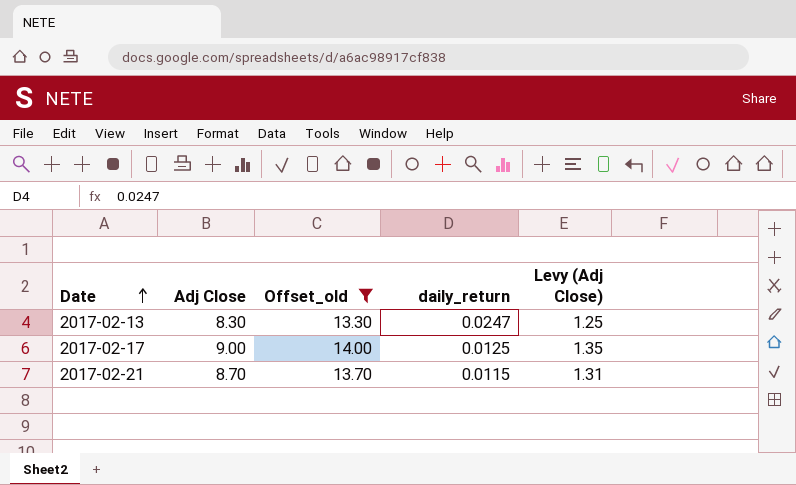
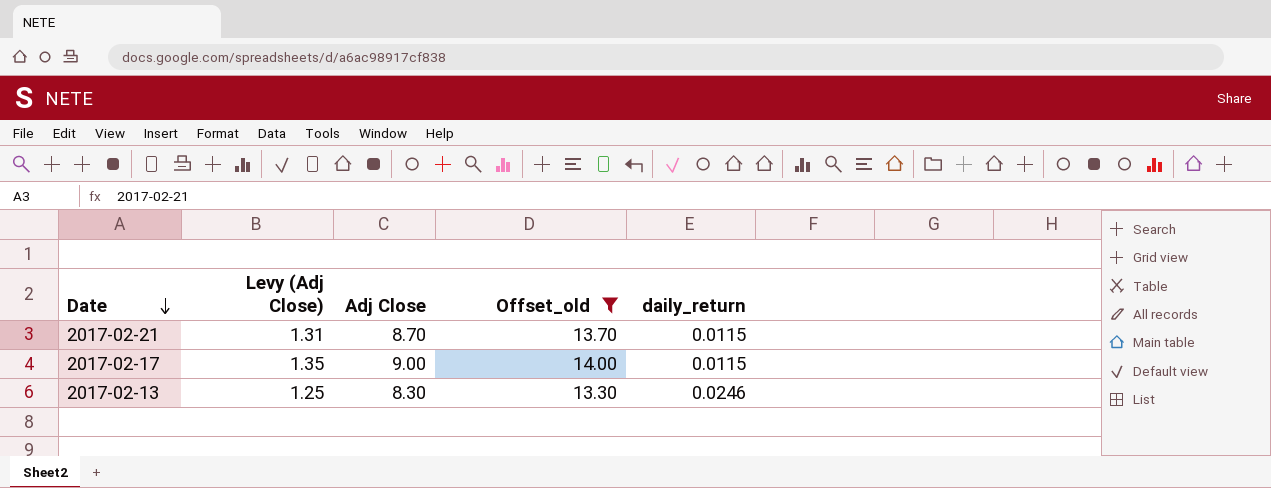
row order: Date ascending -> Date descending
column Levy (Adj Close) | position: 5 -> 2
2017-02-17 | daily_return: 0.0125 -> 0.0115
2017-02-13 | daily_return: 0.0247 -> 0.0246

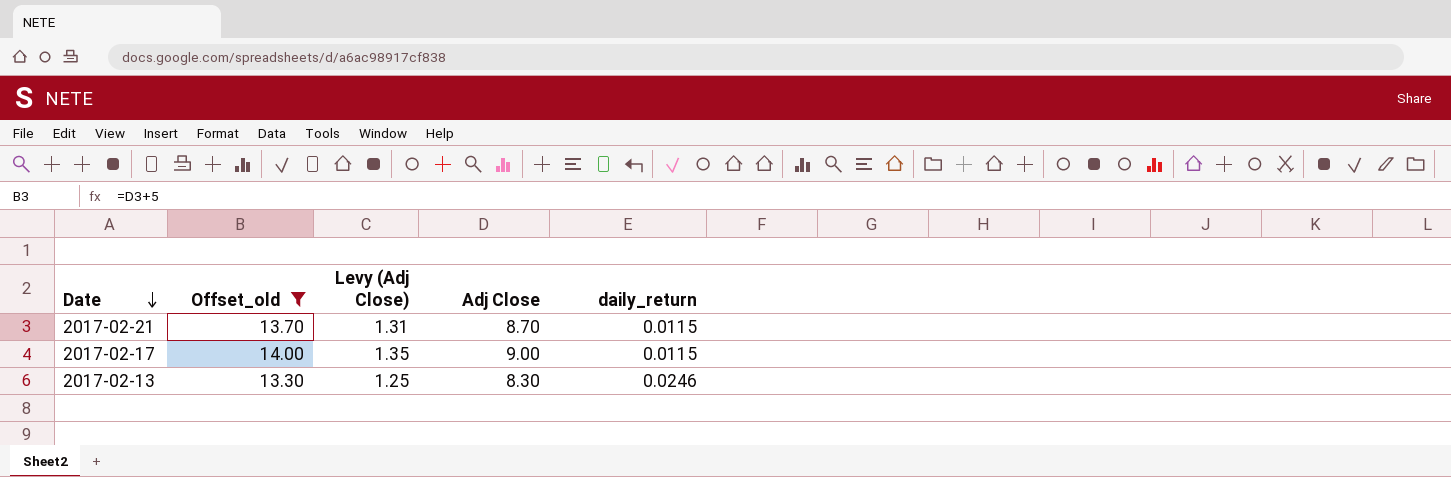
column Offset_old | position: 4 -> 2

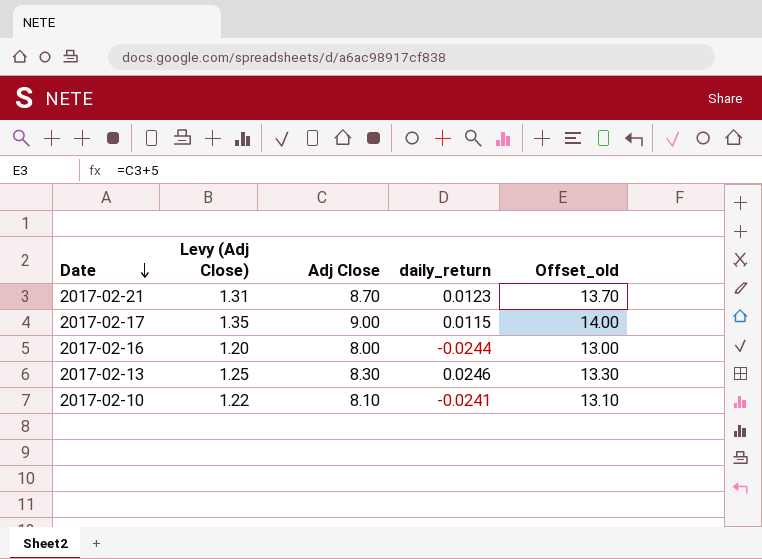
filter: Offset_old >= 13.30 -> none
column Offset_old | position: 2 -> 5
2017-02-21 | daily_return: 0.0115 -> 0.0123

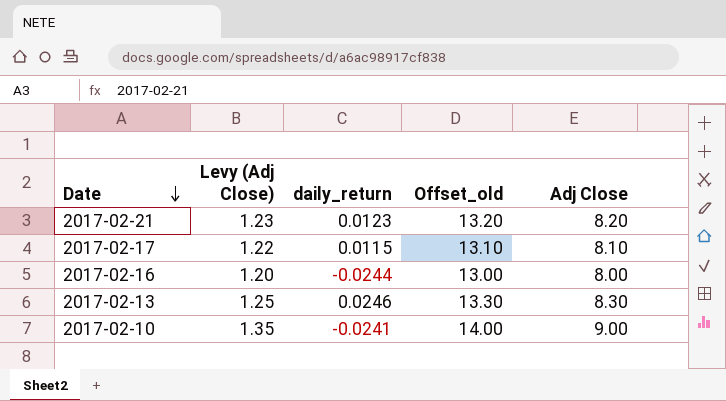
column Adj Close | position: 3 -> 5
2017-02-21 | Levy (Adj Close): 1.31 -> 1.23
2017-02-21 | Offset_old: 13.70 -> 13.20
2017-02-21 | Adj Close: 8.70 -> 8.20
2017-02-17 | Levy (Adj Close): 1.35 -> 1.22
2017-02-17 | Offset_old: 14.00 -> 13.10
2017-02-17 | Adj Close: 9.00 -> 8.10
2017-02-10 | Levy (Adj Close): 1.22 -> 1.35
2017-02-10 | Offset_old: 13.10 -> 14.00
2017-02-10 | Adj Close: 8.10 -> 9.00

